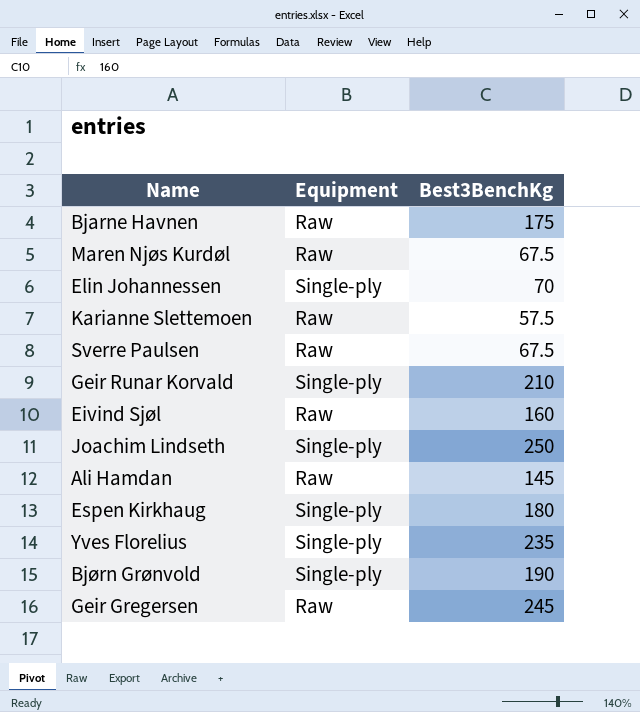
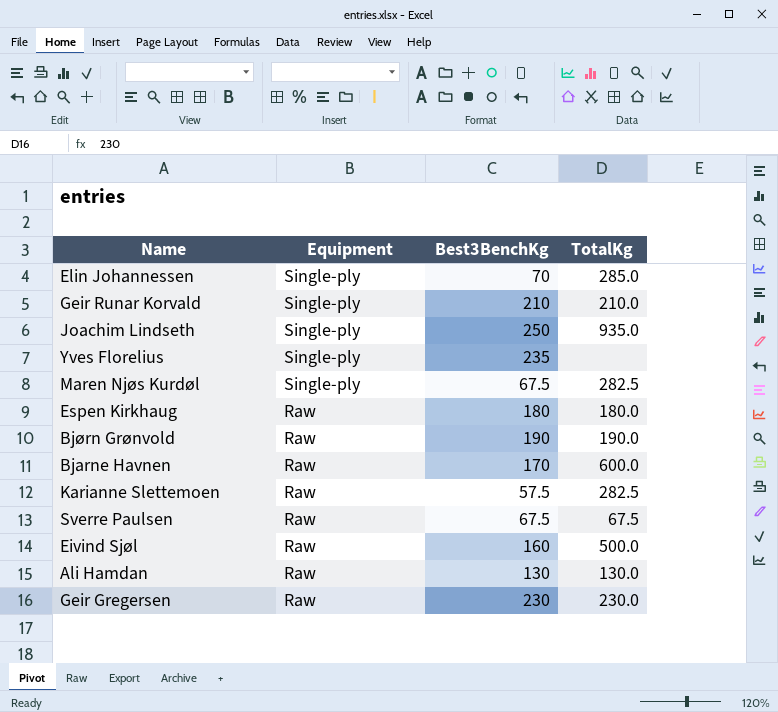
row order: none -> Equipment descending
column TotalKg | position: none -> 4
Maren Njøs Kurdøl | Equipment: Raw -> Single-ply
Espen Kirkhaug | Equipment: Single-ply -> Raw
Bjørn Grønvold | Equipment: Single-ply -> Raw
Bjarne Havnen | Best3BenchKg: 175 -> 170
Ali Hamdan | Best3BenchKg: 145 -> 130
Geir Gregersen | Best3BenchKg: 245 -> 230

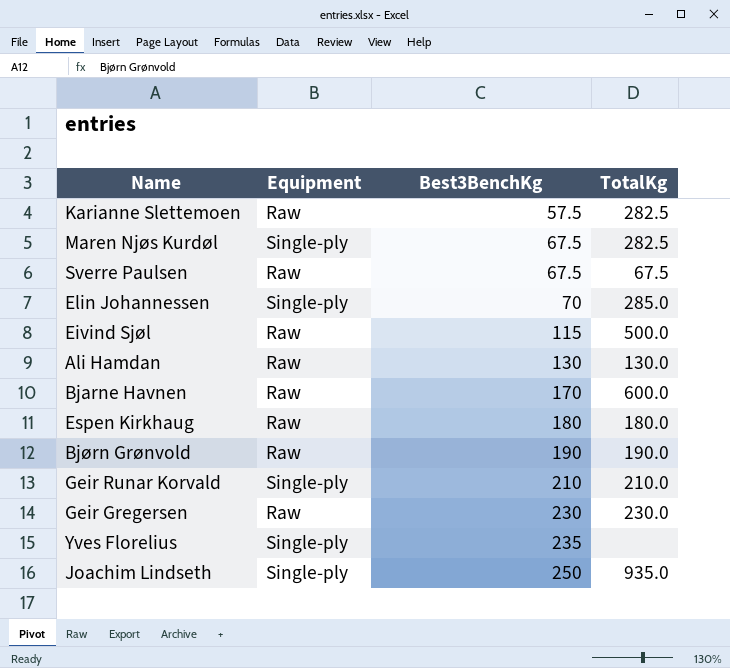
row order: Equipment descending -> Best3BenchKg ascending
Eivind Sjøl | Best3BenchKg: 160 -> 115

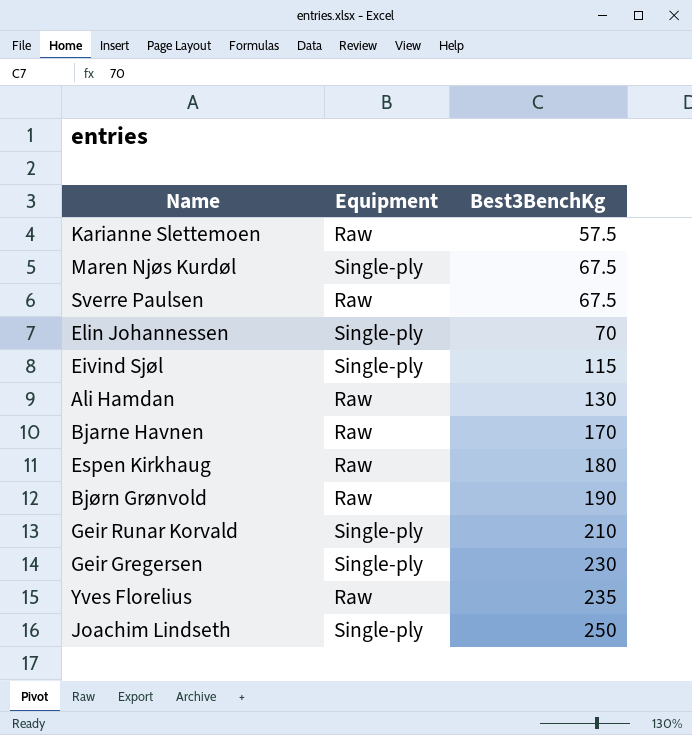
column TotalKg | position: 4 -> none
Eivind Sjøl | Equipment: Raw -> Single-ply
Geir Gregersen | Equipment: Raw -> Single-ply
Yves Florelius | Equipment: Single-ply -> Raw

